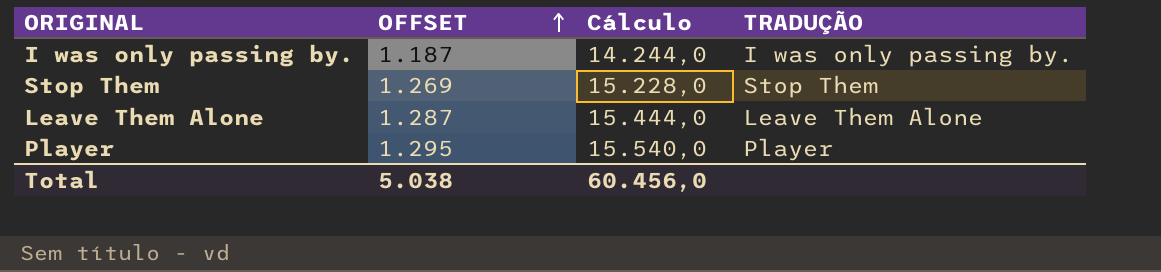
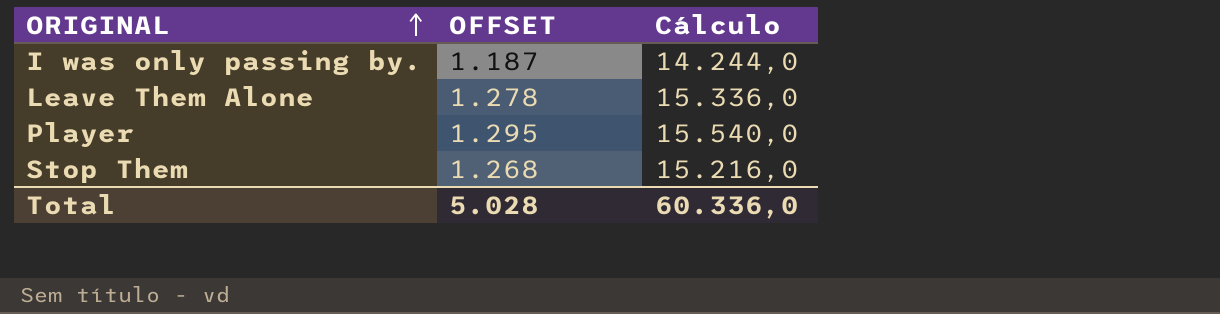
row order: OFFSET ascending -> ORIGINAL ascending
column TRADUÇÃO | position: 4 -> none
Leave Them Alone | OFFSET: 1.287 -> 1.278
Leave Them Alone | Cálculo: 15.444,0 -> 15.336,0
Stop Them | OFFSET: 1.269 -> 1.268
Stop Them | Cálculo: 15.228,0 -> 15.216,0
Total | OFFSET: 5.038 -> 5.028
Total | Cálculo: 60.456,0 -> 60.336,0

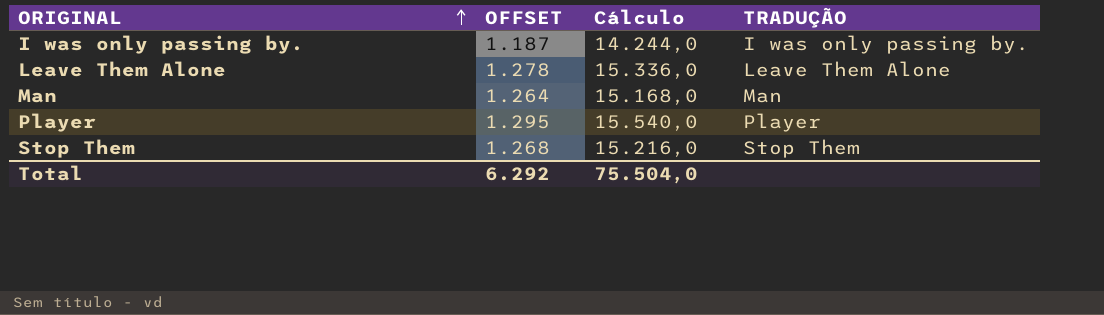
column TRADUÇÃO | position: none -> 4
row Man: none -> 1.264 | 15.168,0 | Man
Total | OFFSET: 5.028 -> 6.292
Total | Cálculo: 60.336,0 -> 75.504,0

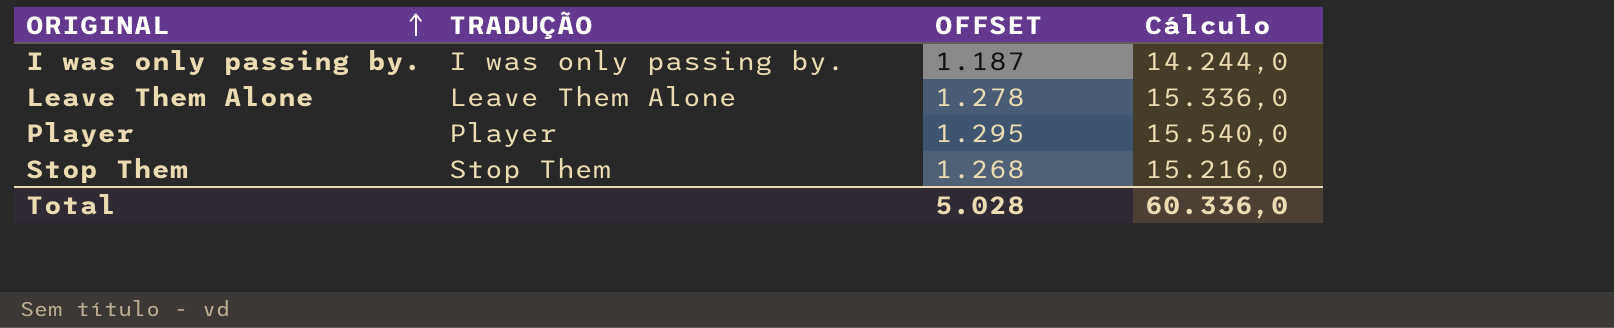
column TRADUÇÃO | position: 4 -> 2
row Man: 1.264 | 15.168,0 | Man -> none
Total | OFFSET: 6.292 -> 5.028
Total | Cálculo: 75.504,0 -> 60.336,0

